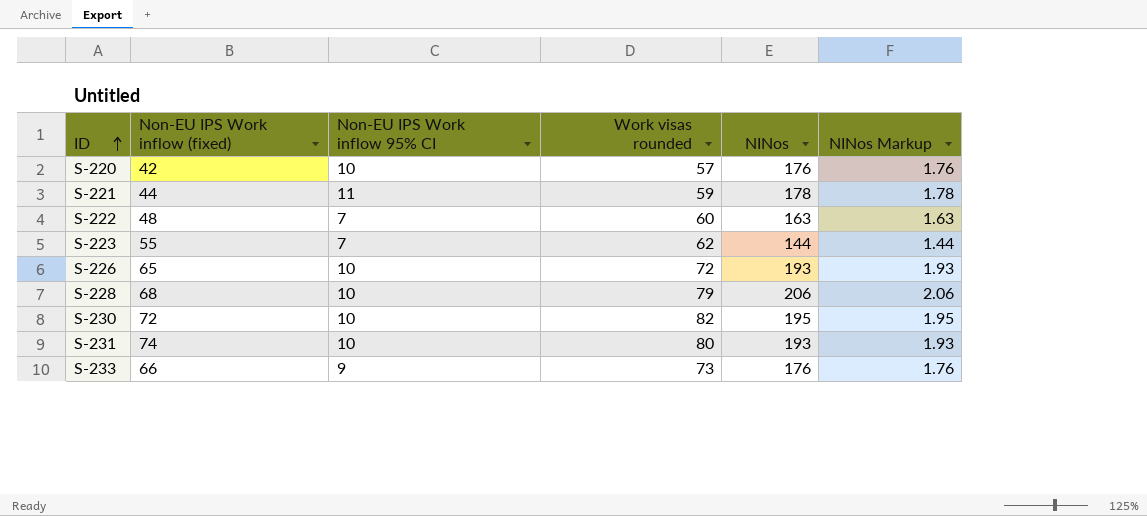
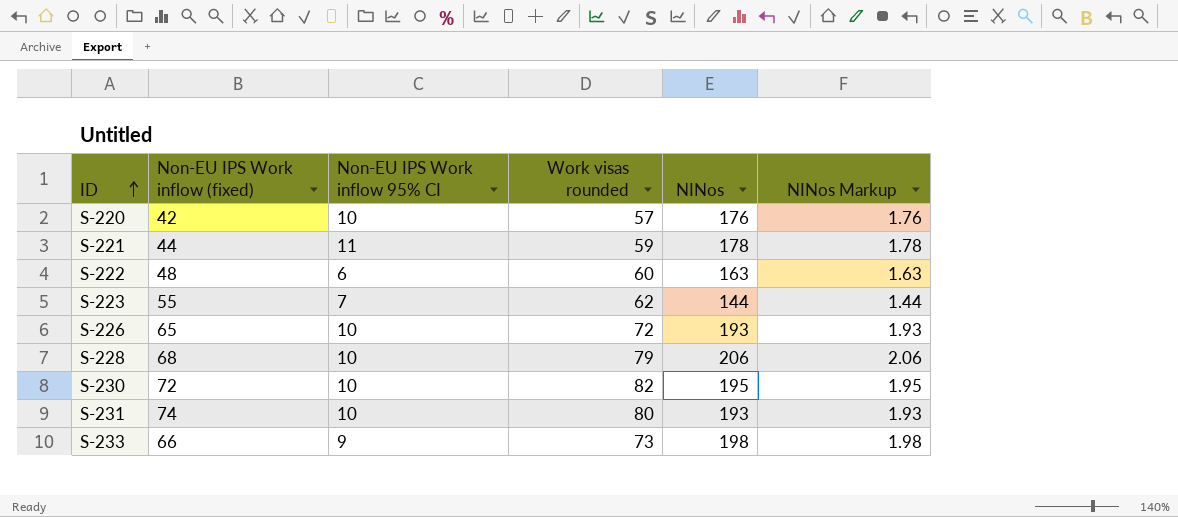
S-222 | Non-EU IPS Work inflow 95% CI: 7 -> 6
S-233 | NINos: 176 -> 198
S-233 | NINos Markup: 1.76 -> 1.98

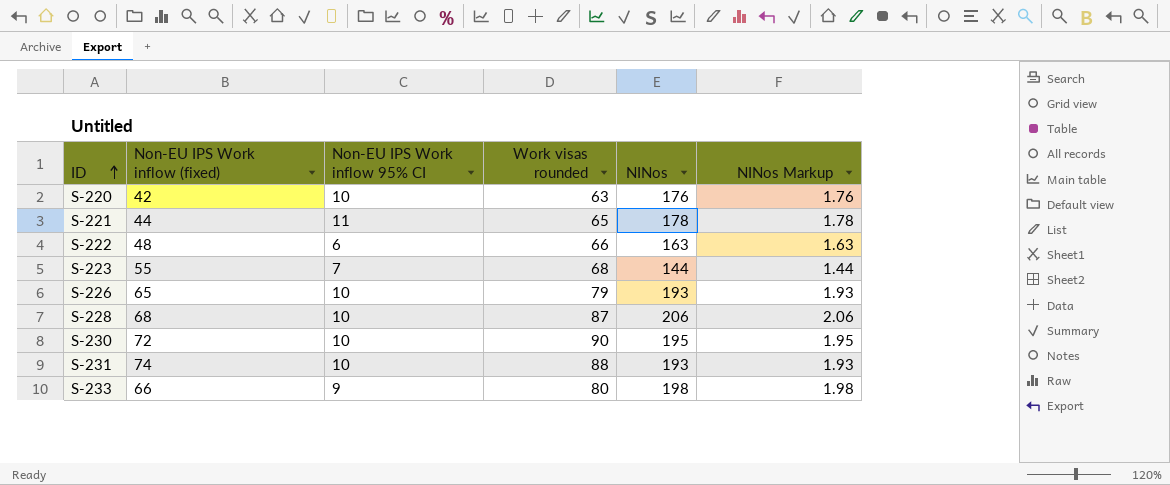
S-220 | Work visas rounded: 57 -> 63
S-221 | Work visas rounded: 59 -> 65
S-222 | Work visas rounded: 60 -> 66
S-223 | Work visas rounded: 62 -> 68
S-226 | Work visas rounded: 72 -> 79
S-228 | Work visas rounded: 79 -> 87
S-230 | Work visas rounded: 82 -> 90
S-231 | Work visas rounded: 80 -> 88
S-233 | Work visas rounded: 73 -> 80

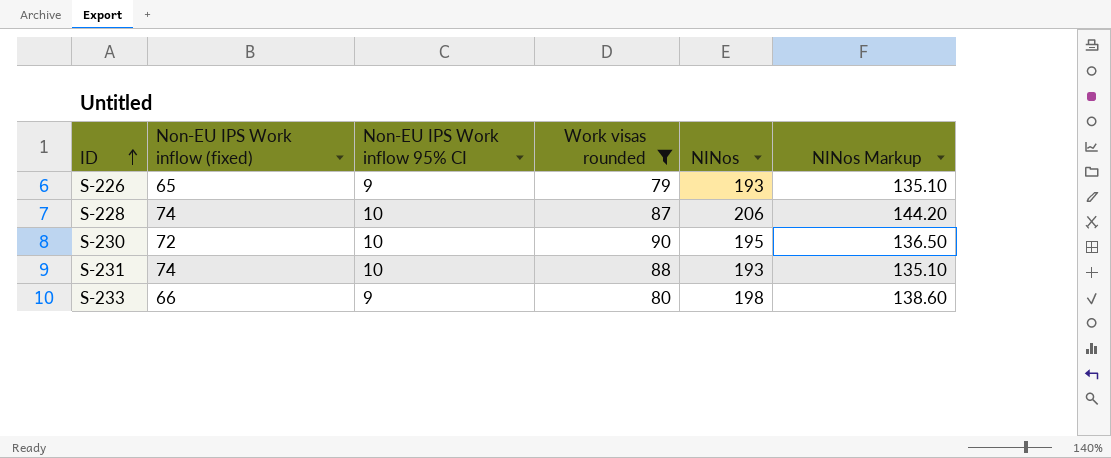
filter: none -> Work visas rounded >= 79
column NINos Markup | formula: [NINos] * 0.01 -> [NINos] * 0.7
S-226 | Non-EU IPS Work inflow 95% CI: 10 -> 9
S-228 | Non-EU IPS Work inflow (fixed): 68 -> 74

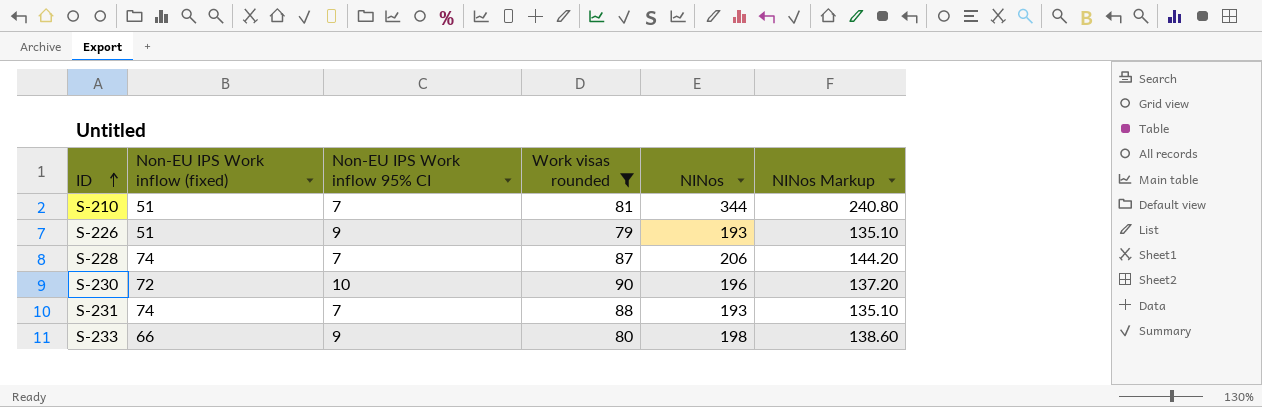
row S-210: none -> 51 | 7 | 81 | 344 | 240.80
S-226 | Non-EU IPS Work inflow (fixed): 65 -> 51
S-228 | Non-EU IPS Work inflow 95% CI: 10 -> 7
S-230 | NINos: 195 -> 196
S-230 | NINos Markup: 136.50 -> 137.20
S-231 | Non-EU IPS Work inflow 95% CI: 10 -> 7

